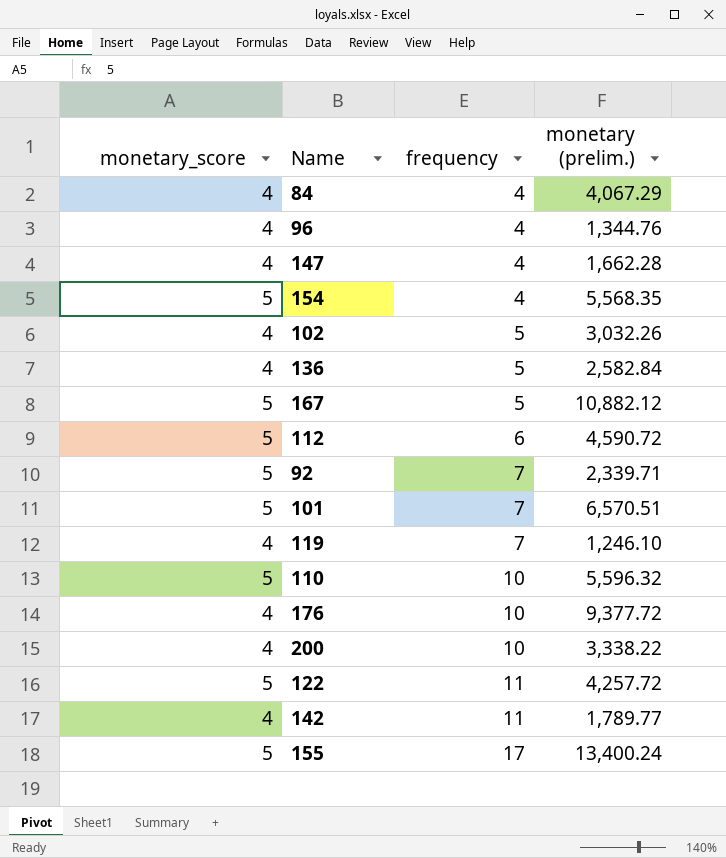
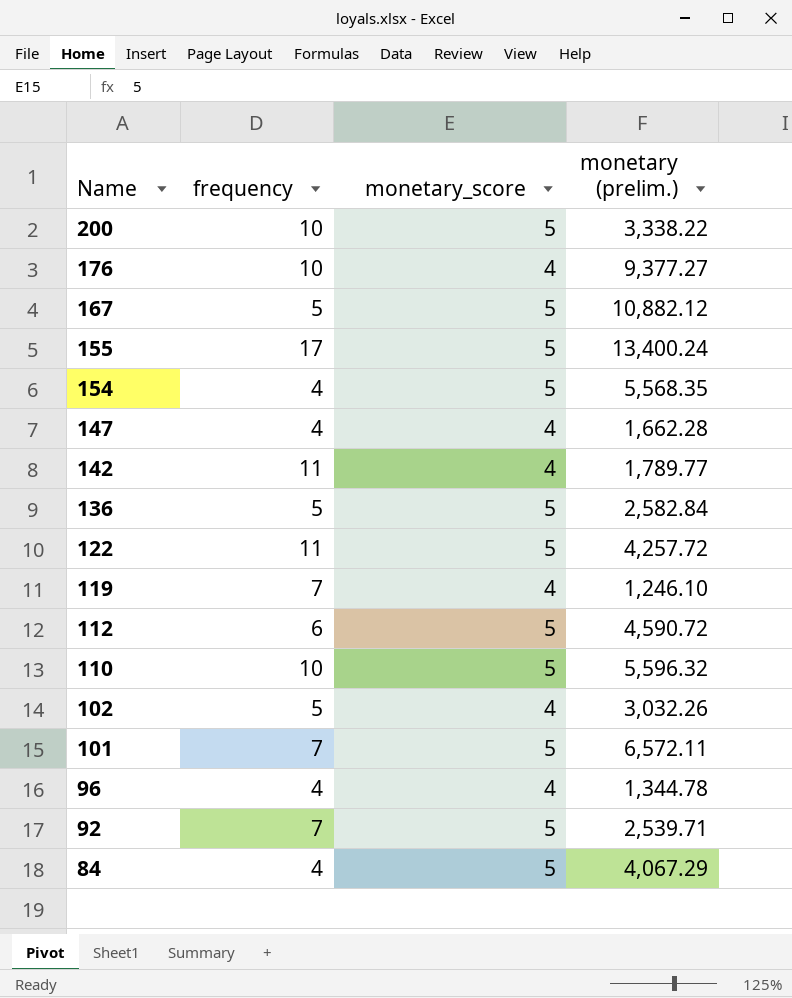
row order: frequency ascending -> Name descending
column monetary_score | position: 1 -> 3
200 | monetary_score: 4 -> 5
176 | monetary (prelim.): 9,377.72 -> 9,377.27
136 | monetary_score: 4 -> 5
101 | monetary (prelim.): 6,570.51 -> 6,572.11
96 | monetary (prelim.): 1,344.76 -> 1,344.78
92 | monetary (prelim.): 2,339.71 -> 2,539.71
84 | monetary_score: 4 -> 5

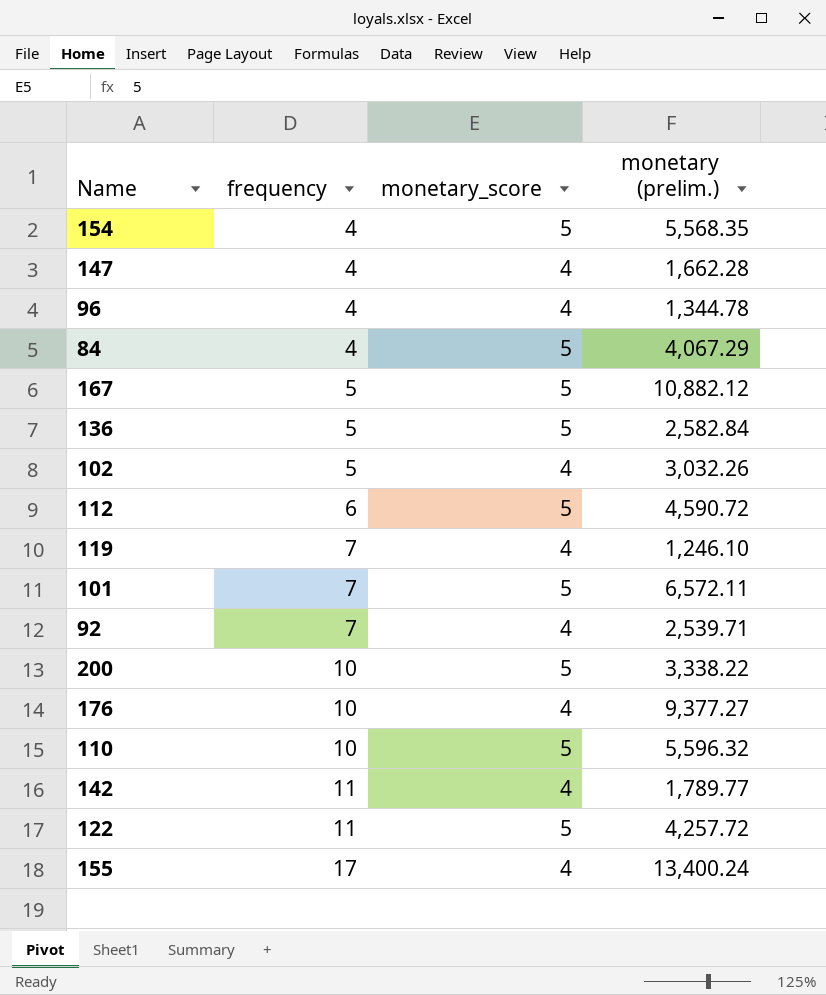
row order: Name descending -> frequency ascending
92 | monetary_score: 5 -> 4
155 | monetary_score: 5 -> 4

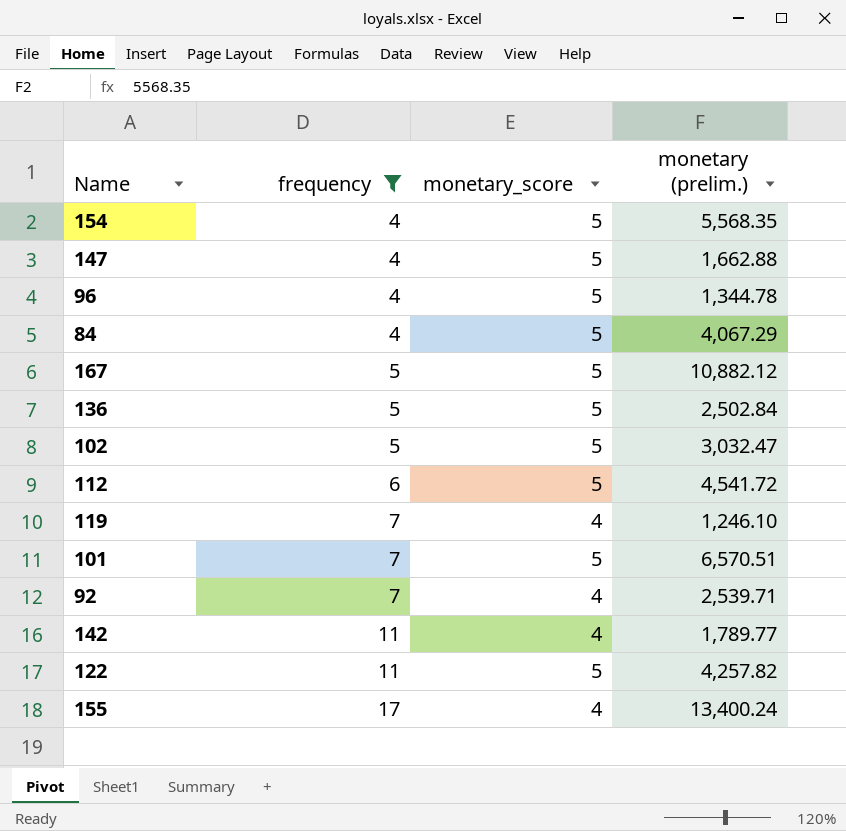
filter: none -> frequency != 10
147 | monetary_score: 4 -> 5
147 | monetary (prelim.): 1,662.28 -> 1,662.88
96 | monetary_score: 4 -> 5
136 | monetary (prelim.): 2,582.84 -> 2,502.84
102 | monetary_score: 4 -> 5
102 | monetary (prelim.): 3,032.26 -> 3,032.47
112 | monetary (prelim.): 4,590.72 -> 4,541.72
101 | monetary (prelim.): 6,572.11 -> 6,570.51
122 | monetary (prelim.): 4,257.72 -> 4,257.82

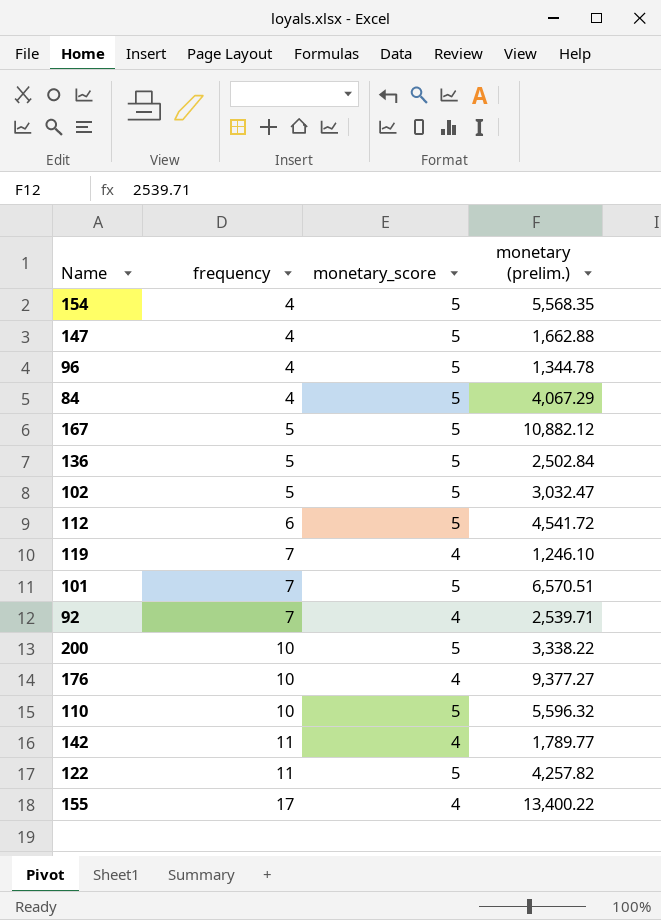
filter: frequency != 10 -> none
155 | monetary (prelim.): 13,400.24 -> 13,400.22

